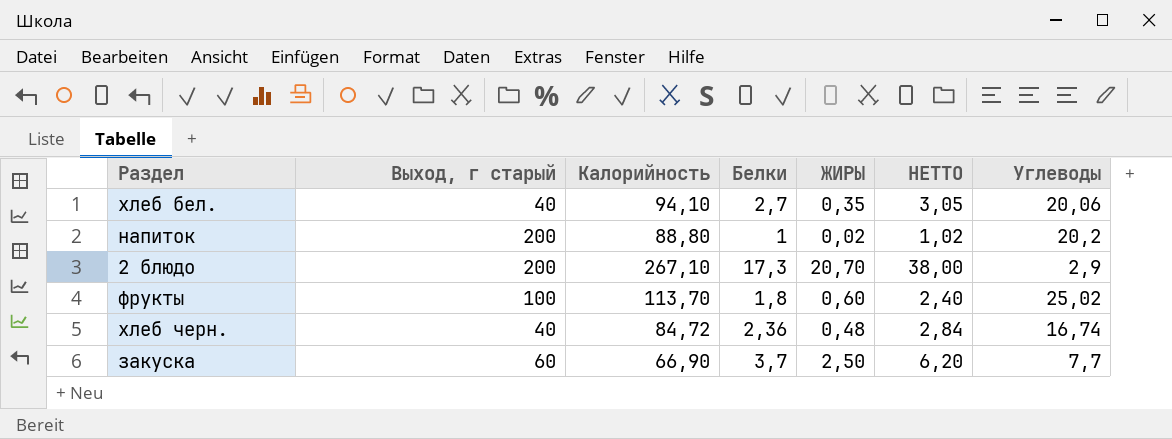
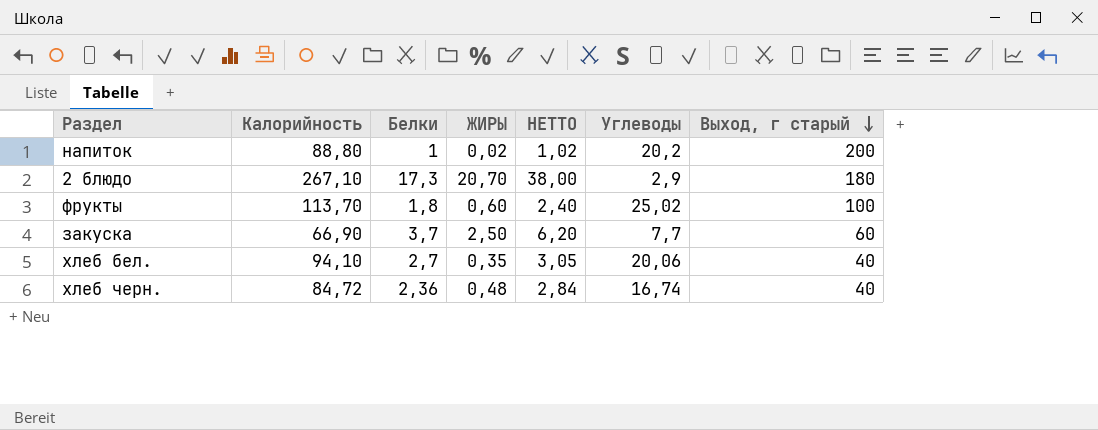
row order: none -> Выход, г старый descending
column Выход, г старый | position: 2 -> 7
2 блюдо | Выход, г старый: 200 -> 180

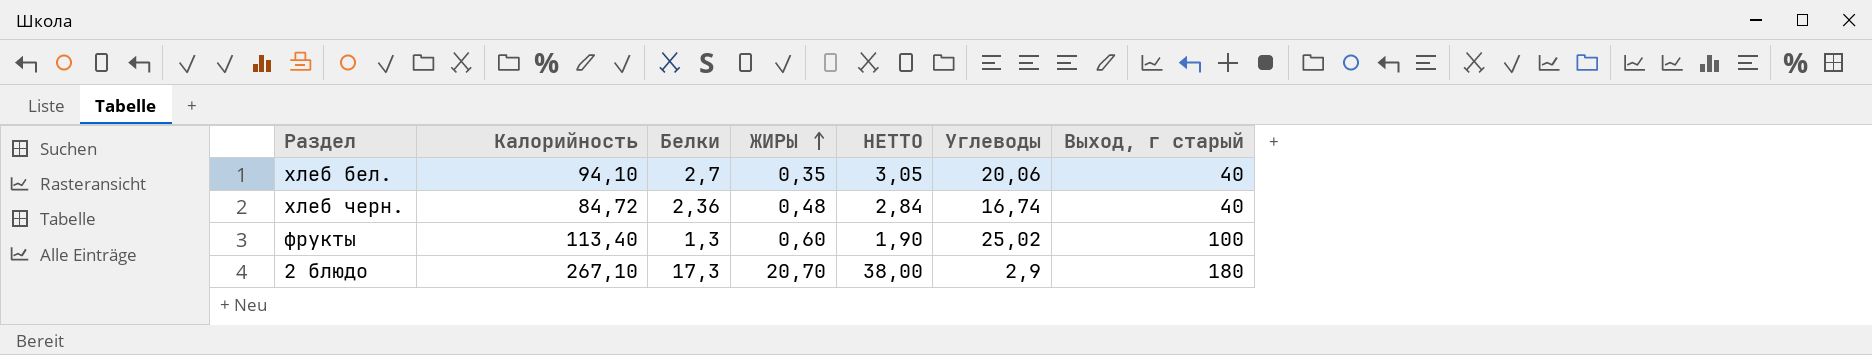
row order: Выход, г старый descending -> ЖИРЫ ascending
row напиток: 88,80 | 1 | 0,02 | 1,02 | 20,2 | 200 -> none
row закуска: 66,90 | 3,7 | 2,50 | 6,20 | 7,7 | 60 -> none
фрукты | Калорийность: 113,70 -> 113,40
фрукты | Белки: 1,8 -> 1,3
фрукты | НЕТТО: 2,40 -> 1,90

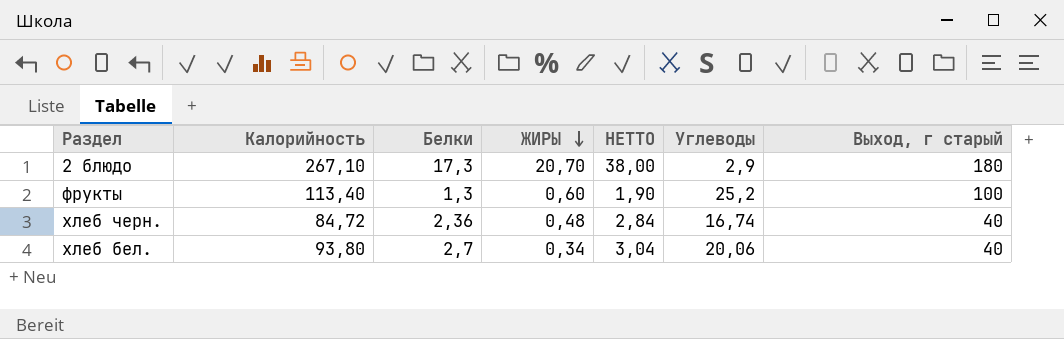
row order: ЖИРЫ ascending -> ЖИРЫ descending
фрукты | Углеводы: 25,02 -> 25,2
хлеб бел. | Калорийность: 94,10 -> 93,80
хлеб бел. | ЖИРЫ: 0,35 -> 0,34
хлеб бел. | НЕТТО: 3,05 -> 3,04

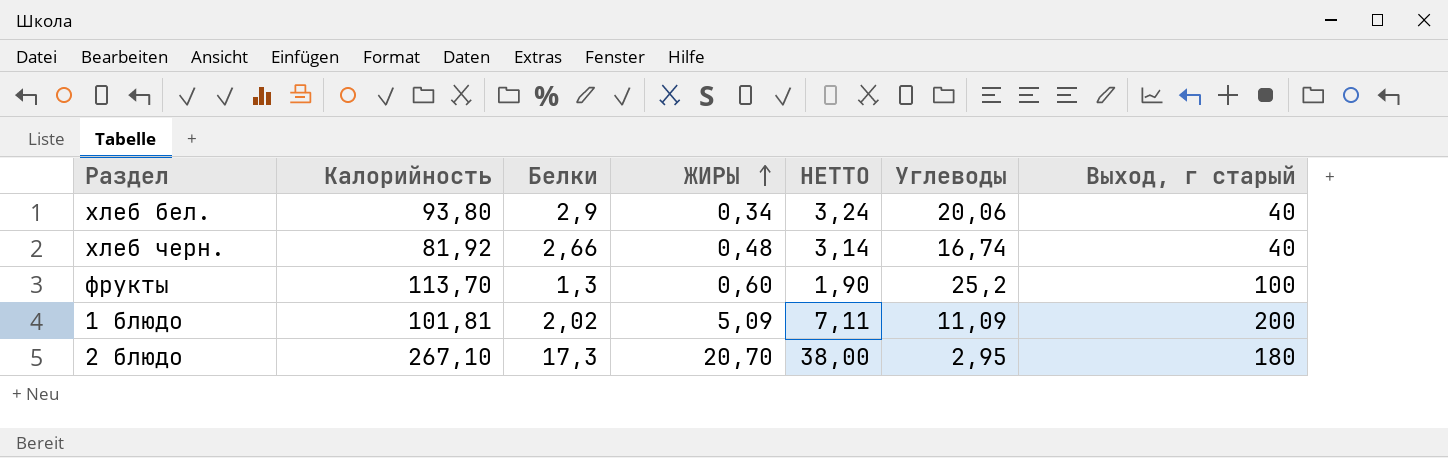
row order: ЖИРЫ descending -> ЖИРЫ ascending
хлеб бел. | Белки: 2,7 -> 2,9
хлеб бел. | НЕТТО: 3,04 -> 3,24
хлеб черн. | Калорийность: 84,72 -> 81,92
хлеб черн. | Белки: 2,36 -> 2,66
хлеб черн. | НЕТТО: 2,84 -> 3,14
фрукты | Калорийность: 113,40 -> 113,70
row 1 блюдо: none -> 101,81 | 2,02 | 5,09 | 7,11 | 11,09 | 200
2 блюдо | Углеводы: 2,9 -> 2,95

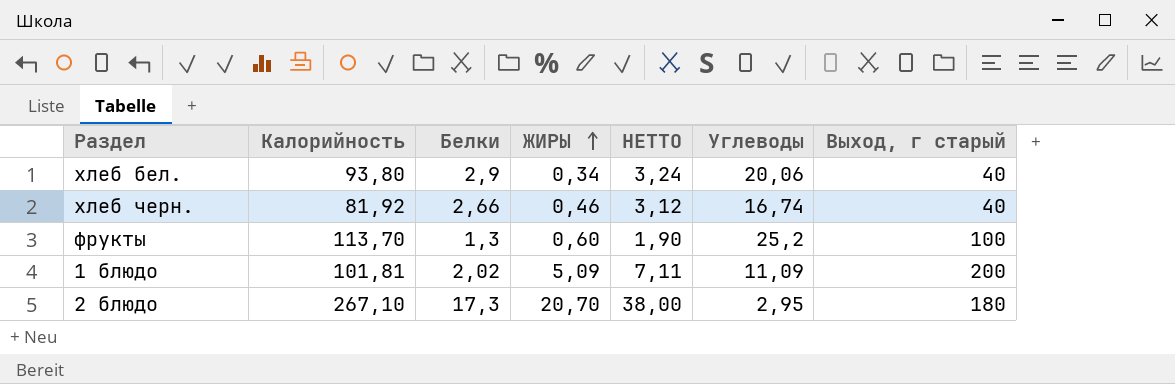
хлеб черн. | ЖИРЫ: 0,48 -> 0,46
хлеб черн. | НЕТТО: 3,14 -> 3,12

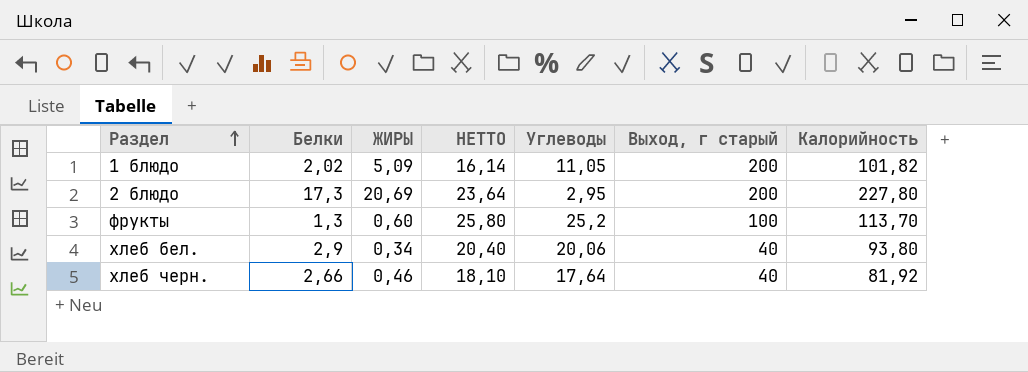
row order: ЖИРЫ ascending -> Раздел ascending
column НЕТТО | formula: [Белки] + [ЖИРЫ] -> [ЖИРЫ] + [Углеводы]
column Калорийность | position: 2 -> 7
1 блюдо | Углеводы: 11,09 -> 11,05
1 блюдо | Калорийность: 101,81 -> 101,82
2 блюдо | ЖИРЫ: 20,70 -> 20,69
2 блюдо | Выход, г старый: 180 -> 200
2 блюдо | Калорийность: 267,10 -> 227,80
хлеб черн. | Углеводы: 16,74 -> 17,64

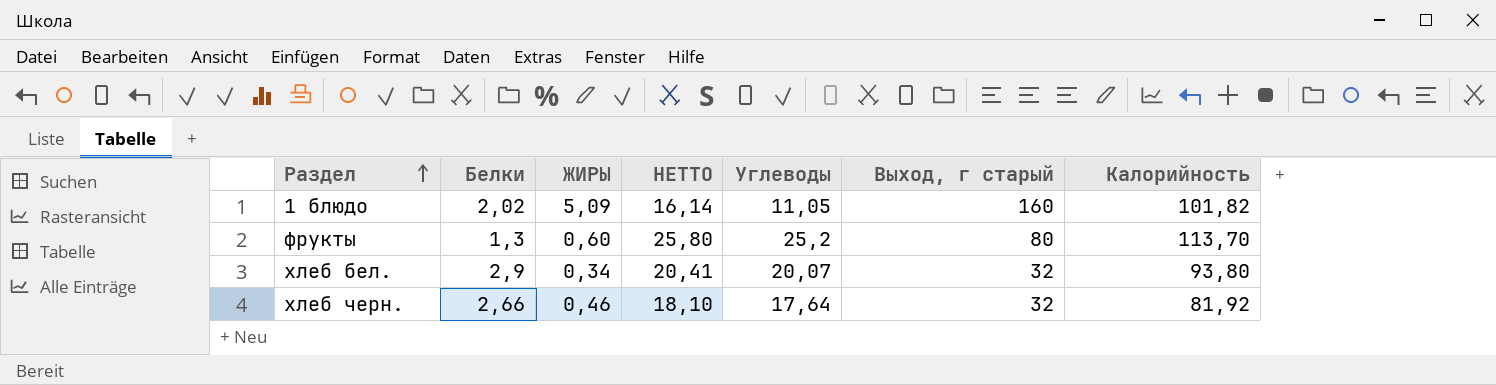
row 2 блюдо: 17,3 | 20,69 | 23,64 | 2,95 | 200 | 227,80 -> none
1 блюдо | Выход, г старый: 200 -> 160
фрукты | Выход, г старый: 100 -> 80
хлеб бел. | НЕТТО: 20,40 -> 20,41
хлеб бел. | Углеводы: 20,06 -> 20,07
хлеб бел. | Выход, г старый: 40 -> 32
хлеб черн. | Выход, г старый: 40 -> 32

